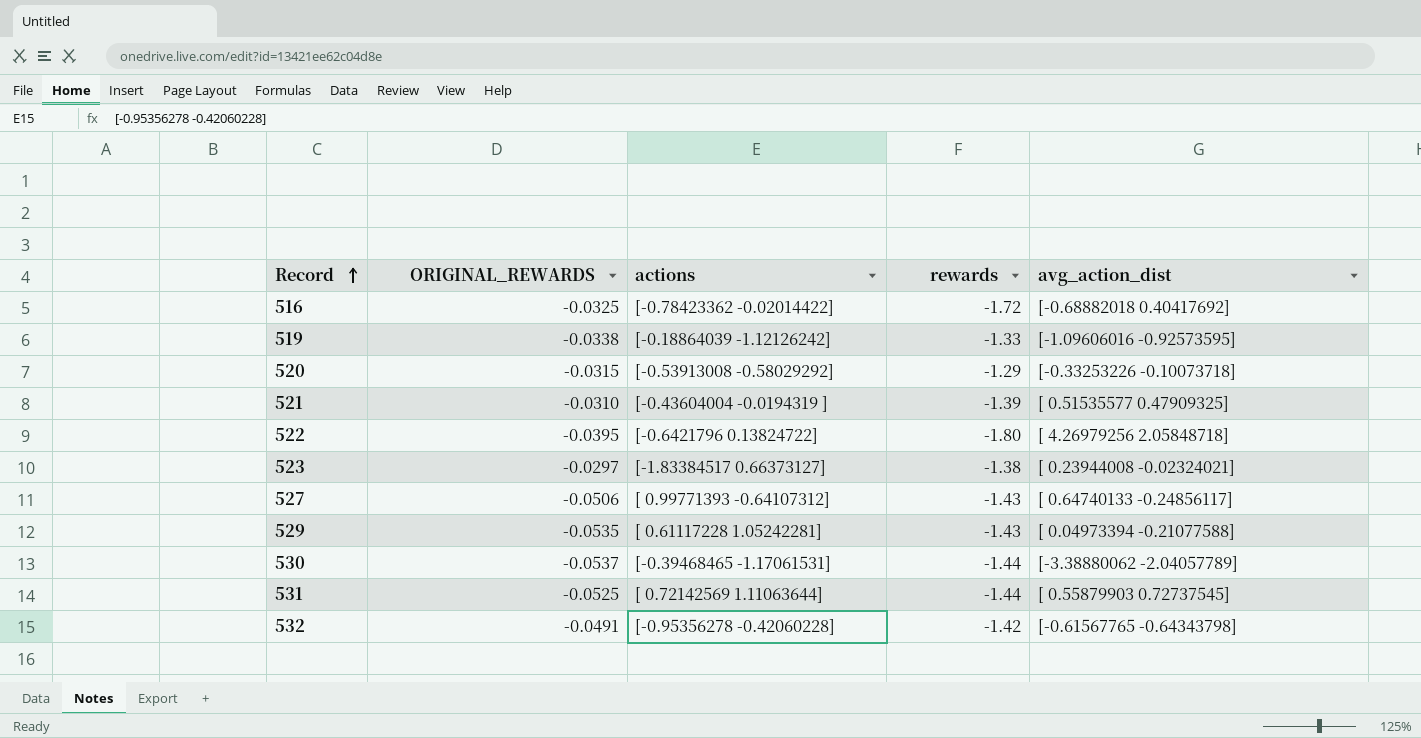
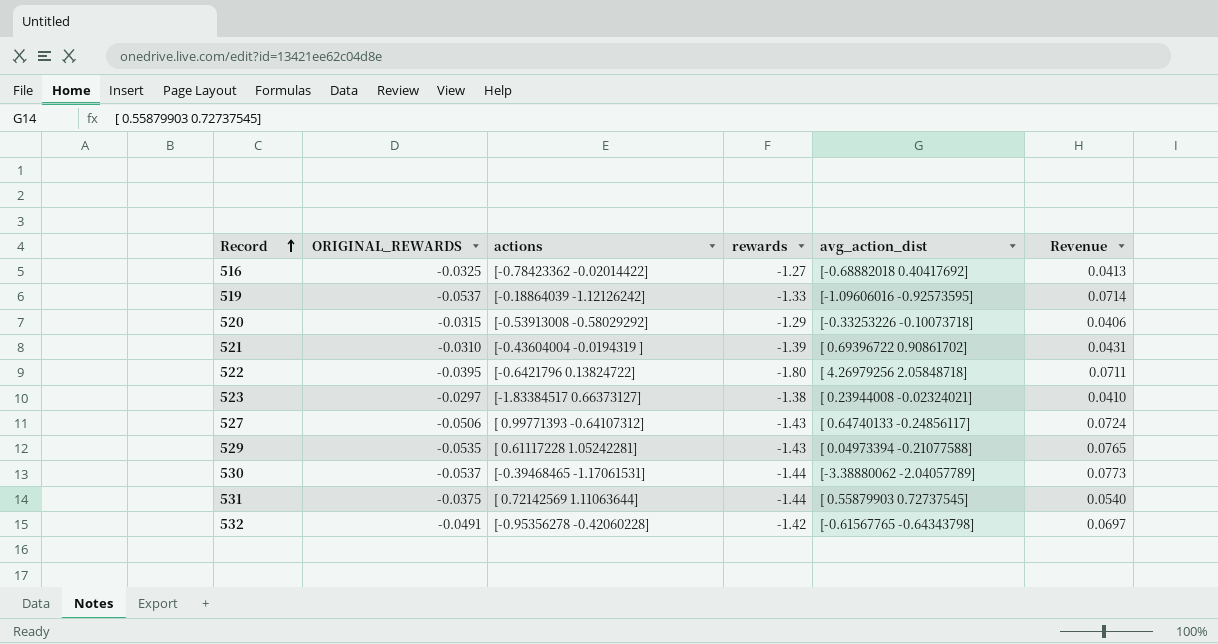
column Revenue | formula: none -> [ORIGINAL_REWARDS] * [rewards]
516 | rewards: -1.72 -> -1.27
519 | ORIGINAL_REWARDS: -0.0338 -> -0.0537
521 | avg_action_dist: [ 0.51535577 0.47909325] -> [ 0.69396722 0.90861702]
531 | ORIGINAL_REWARDS: -0.0525 -> -0.0375

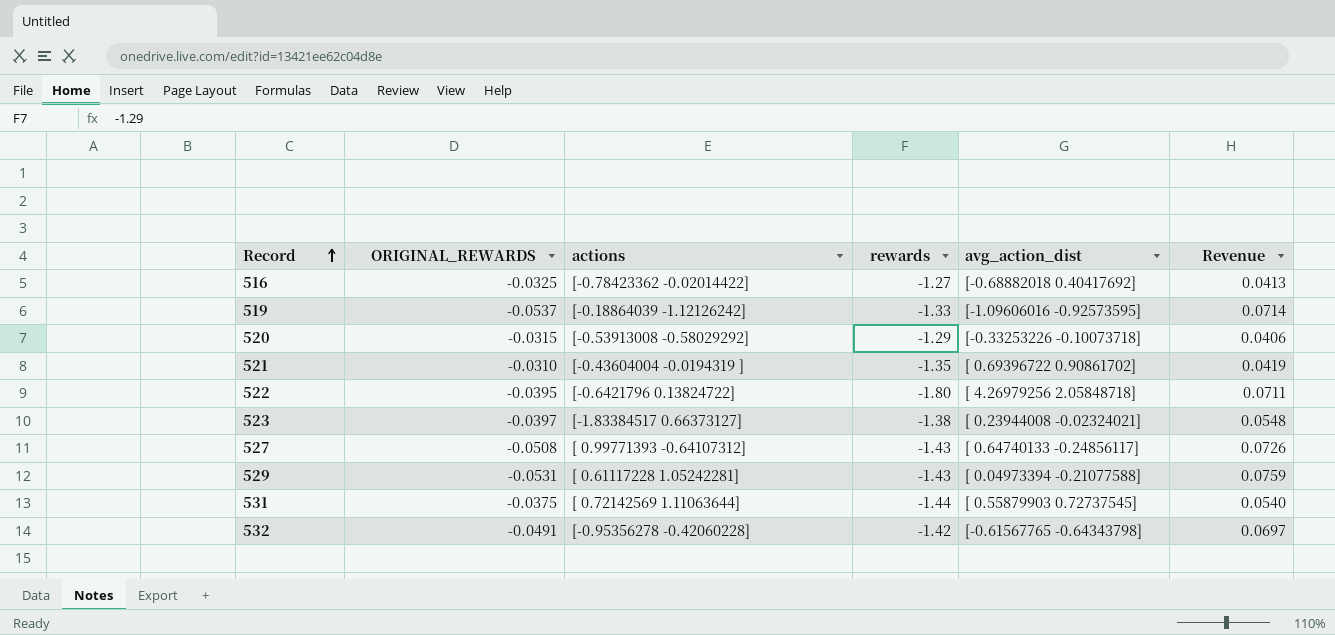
row 530: -0.0537 | [-0.39468465 -1.17061531] | -1.44 | [-3.38880062 -2.04057789] | 0.0773 -> none
521 | rewards: -1.39 -> -1.35
521 | Revenue: 0.0431 -> 0.0419
523 | ORIGINAL_REWARDS: -0.0297 -> -0.0397
523 | Revenue: 0.0410 -> 0.0548
527 | ORIGINAL_REWARDS: -0.0506 -> -0.0508
527 | Revenue: 0.0724 -> 0.0726
529 | ORIGINAL_REWARDS: -0.0535 -> -0.0531
529 | Revenue: 0.0765 -> 0.0759

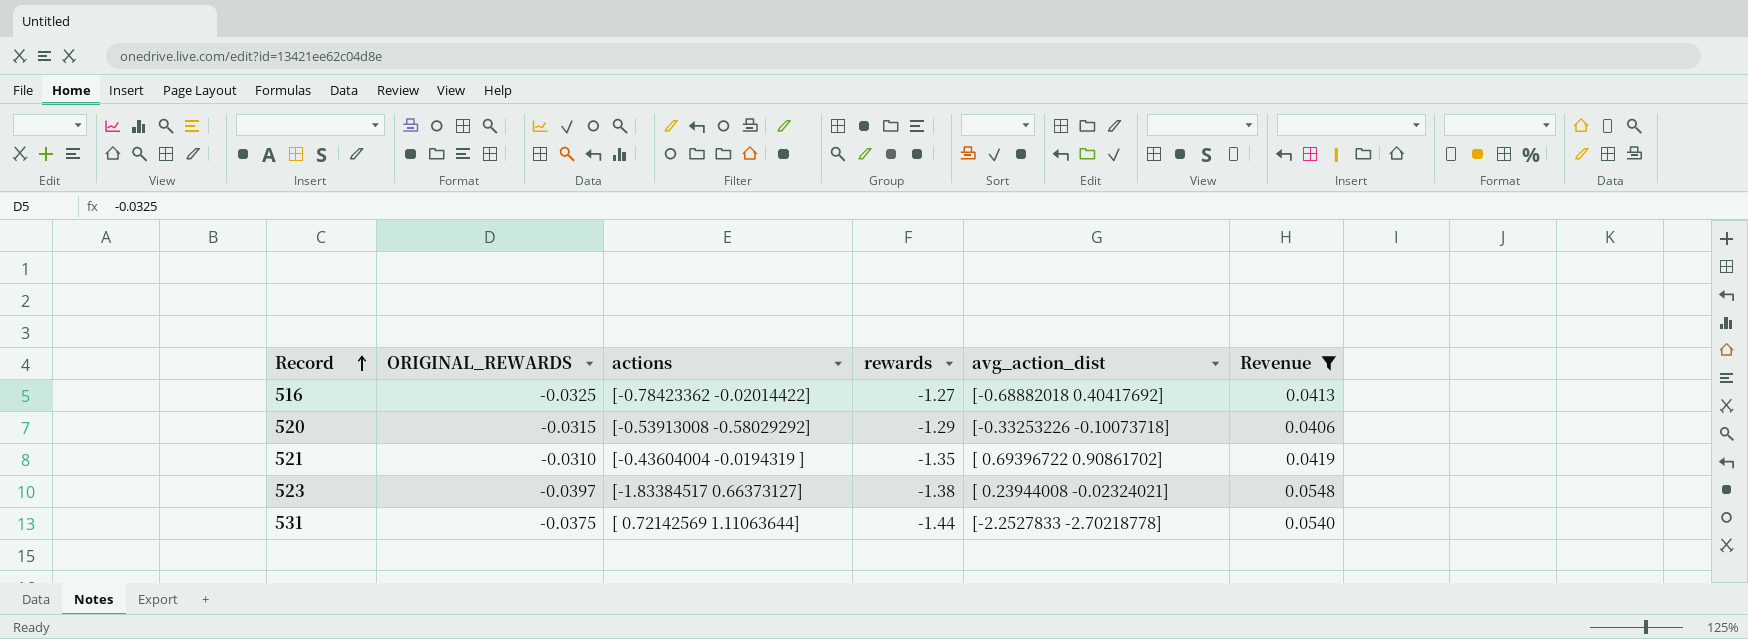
filter: none -> Revenue <= 0.0548
531 | avg_action_dist: [ 0.55879903 0.72737545] -> [-2.2527833 -2.70218778]

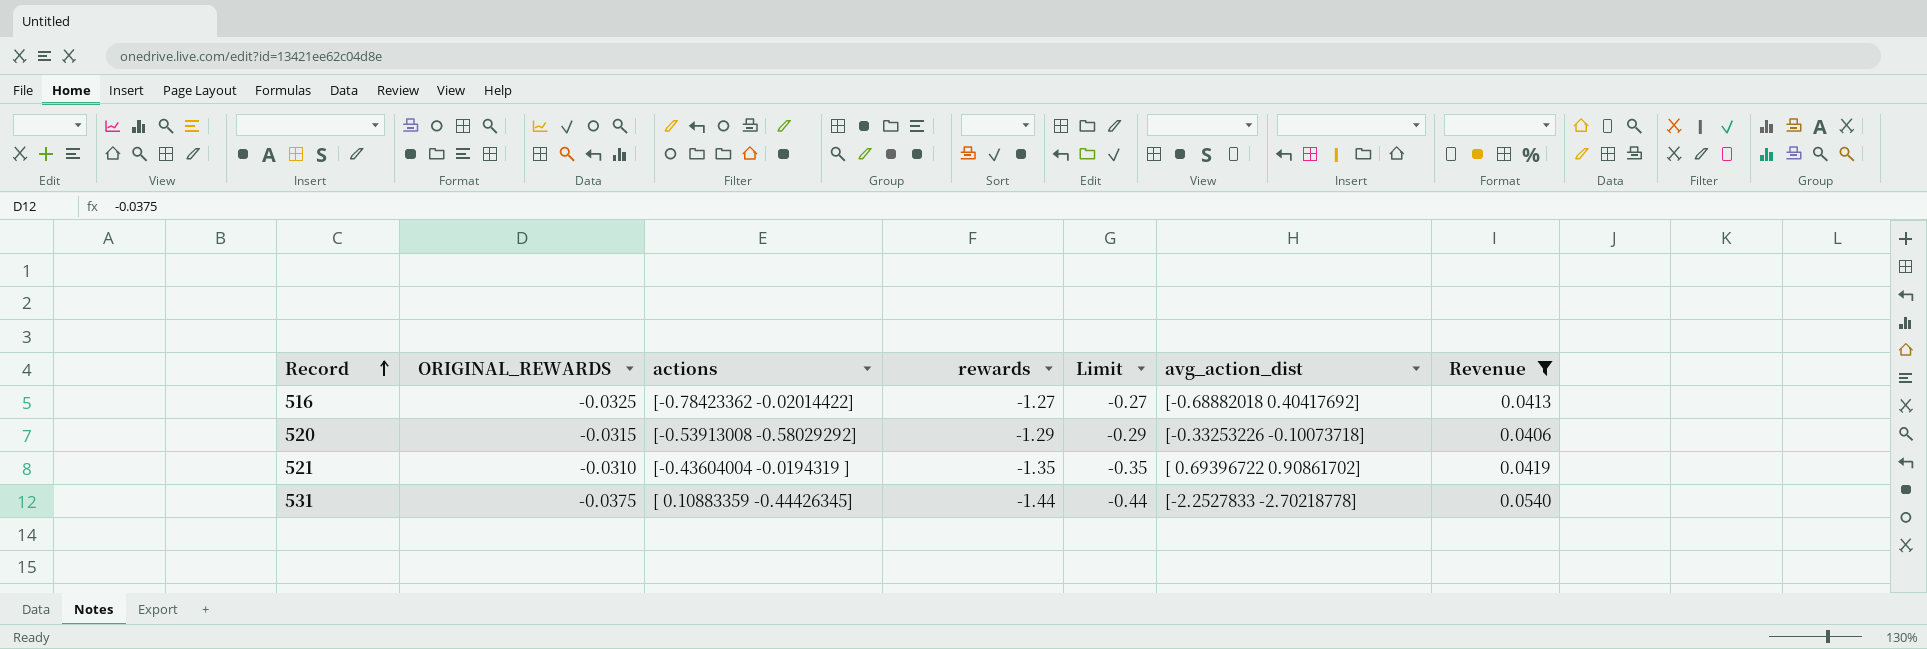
column Limit | formula: none -> [rewards] + 1
row 523: -0.0397 | [-1.83384517 0.66373127] | -1.38 | [ 0.23944008 -0.02324021] | 0.0548 -> none
531 | actions: [ 0.72142569 1.11063644] -> [ 0.10883359 -0.44426345]

